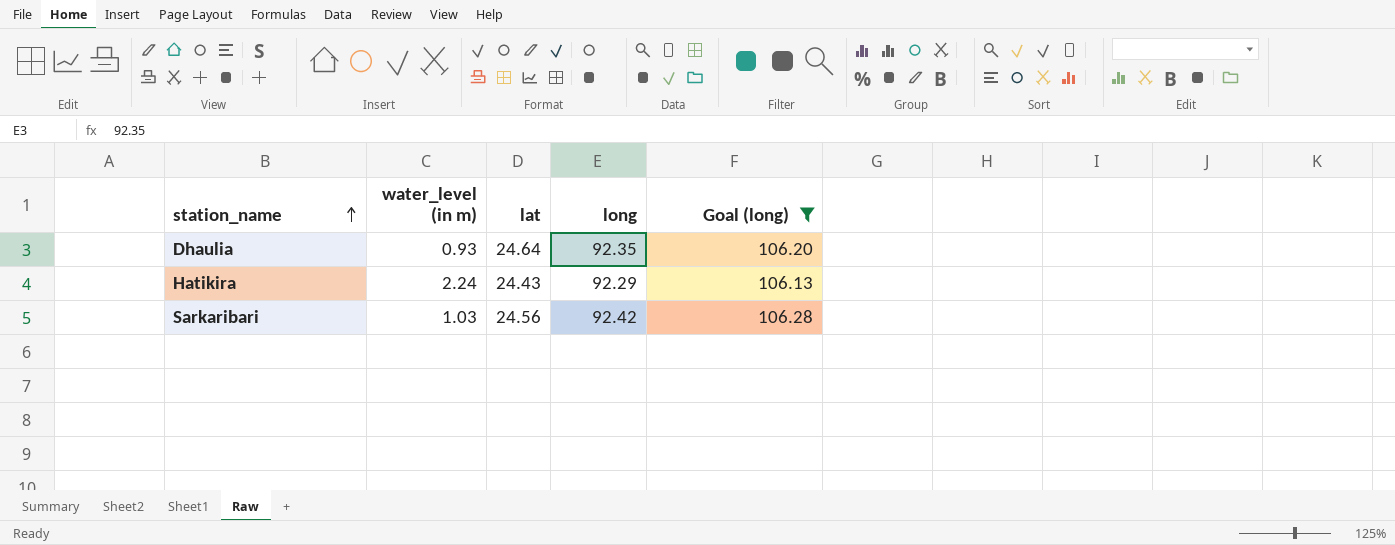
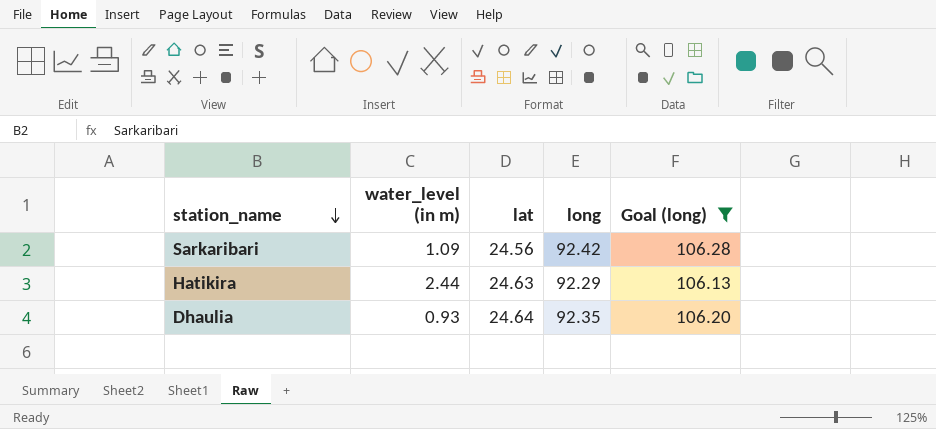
row order: station_name ascending -> station_name descending
Sarkaribari | water_level (in m): 1.03 -> 1.09
Hatikira | water_level (in m): 2.24 -> 2.44
Hatikira | lat: 24.43 -> 24.63

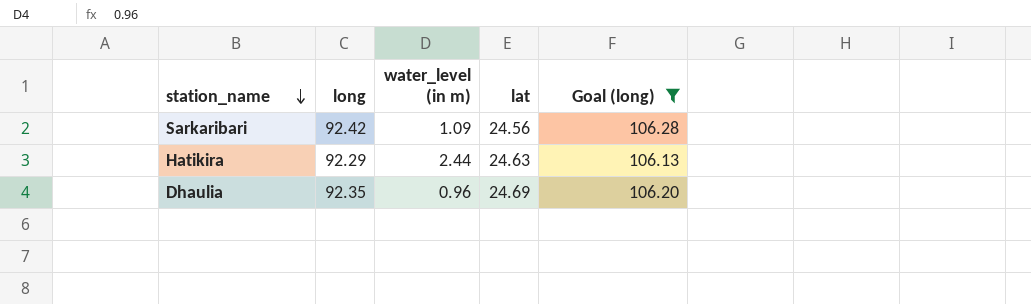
column long | position: 4 -> 2
Dhaulia | water_level (in m): 0.93 -> 0.96
Dhaulia | lat: 24.64 -> 24.69

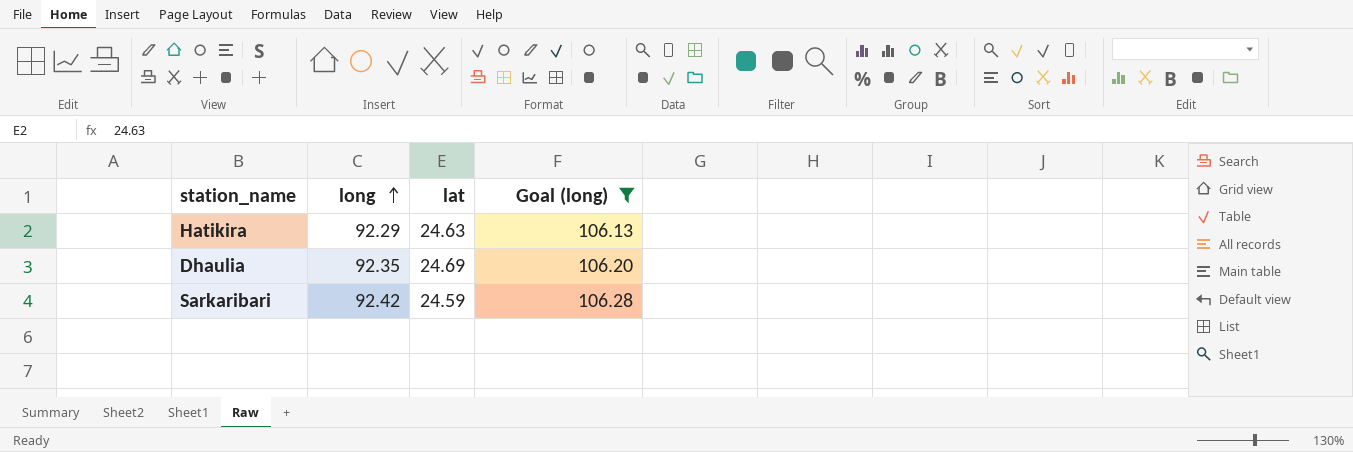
row order: station_name descending -> long ascending
column water_level (in m) | position: 3 -> none
Sarkaribari | lat: 24.56 -> 24.59

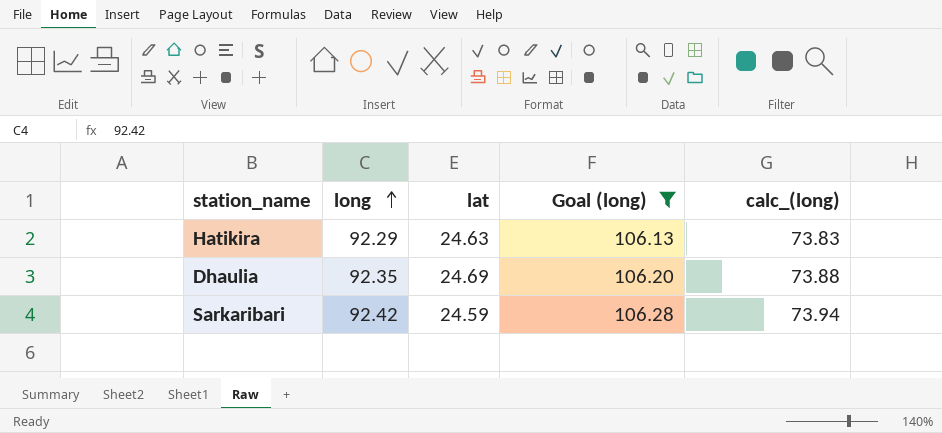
column calc_(long) | formula: none -> [long] * 0.8

